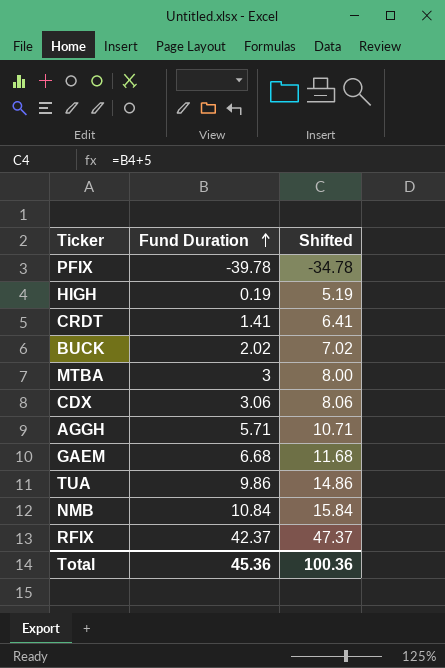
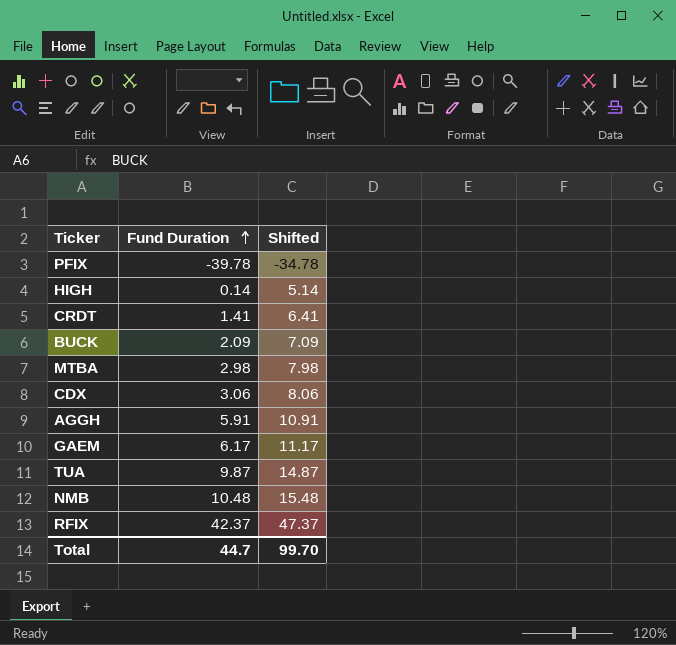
HIGH | Fund Duration: 0.19 -> 0.14
HIGH | Shifted: 5.19 -> 5.14
BUCK | Fund Duration: 2.02 -> 2.09
BUCK | Shifted: 7.02 -> 7.09
MTBA | Fund Duration: 3 -> 2.98
MTBA | Shifted: 8.00 -> 7.98
AGGH | Fund Duration: 5.71 -> 5.91
AGGH | Shifted: 10.71 -> 10.91
GAEM | Fund Duration: 6.68 -> 6.17
GAEM | Shifted: 11.68 -> 11.17
TUA | Fund Duration: 9.86 -> 9.87
TUA | Shifted: 14.86 -> 14.87
NMB | Fund Duration: 10.84 -> 10.48
NMB | Shifted: 15.84 -> 15.48
Total | Fund Duration: 45.36 -> 44.7
Total | Shifted: 100.36 -> 99.70

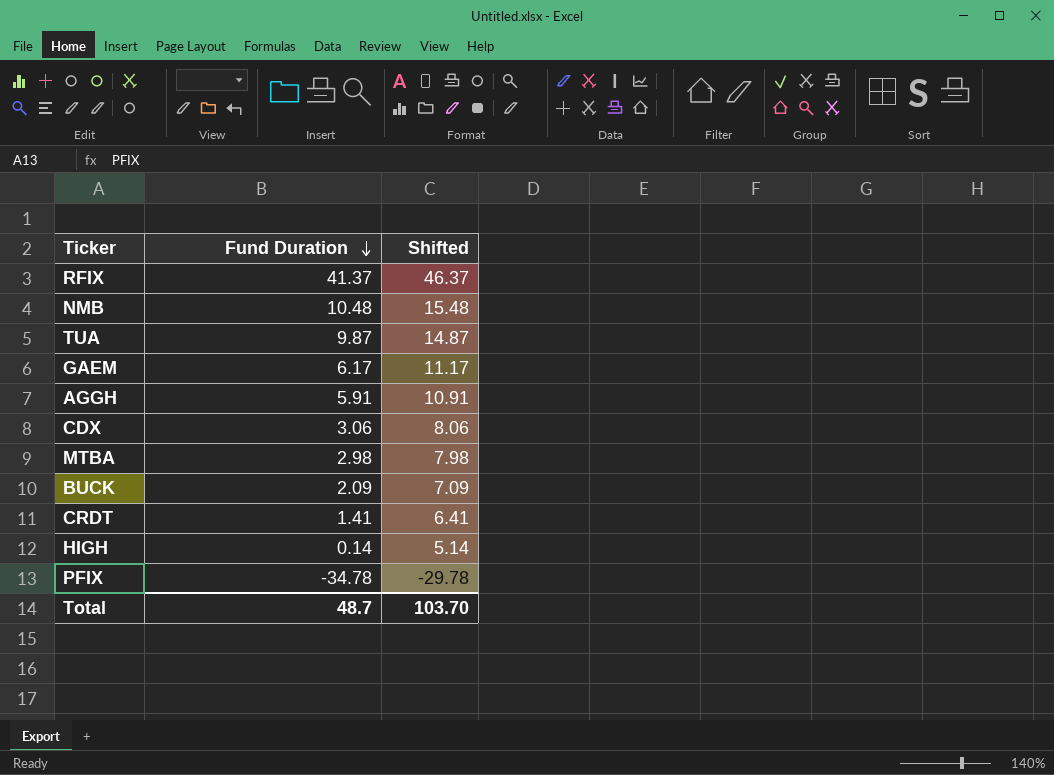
row order: Fund Duration ascending -> Fund Duration descending
RFIX | Fund Duration: 42.37 -> 41.37
RFIX | Shifted: 47.37 -> 46.37
PFIX | Fund Duration: -39.78 -> -34.78
PFIX | Shifted: -34.78 -> -29.78
Total | Fund Duration: 44.7 -> 48.7
Total | Shifted: 99.70 -> 103.70

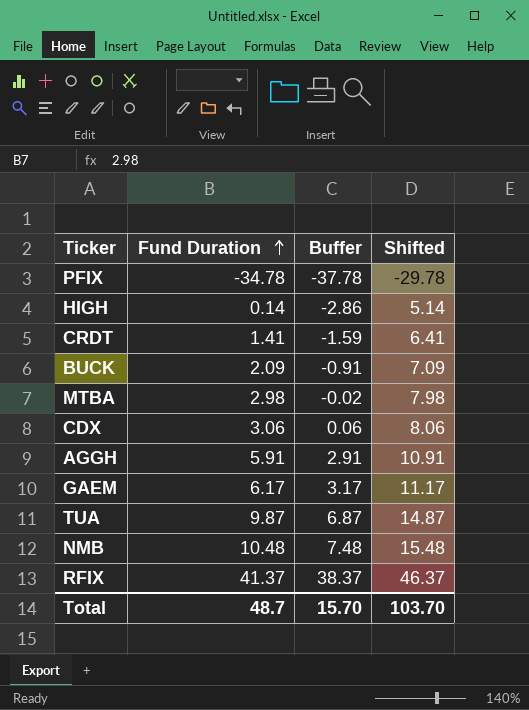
row order: Fund Duration descending -> Fund Duration ascending
column Buffer | formula: none -> [Fund Duration] - 3

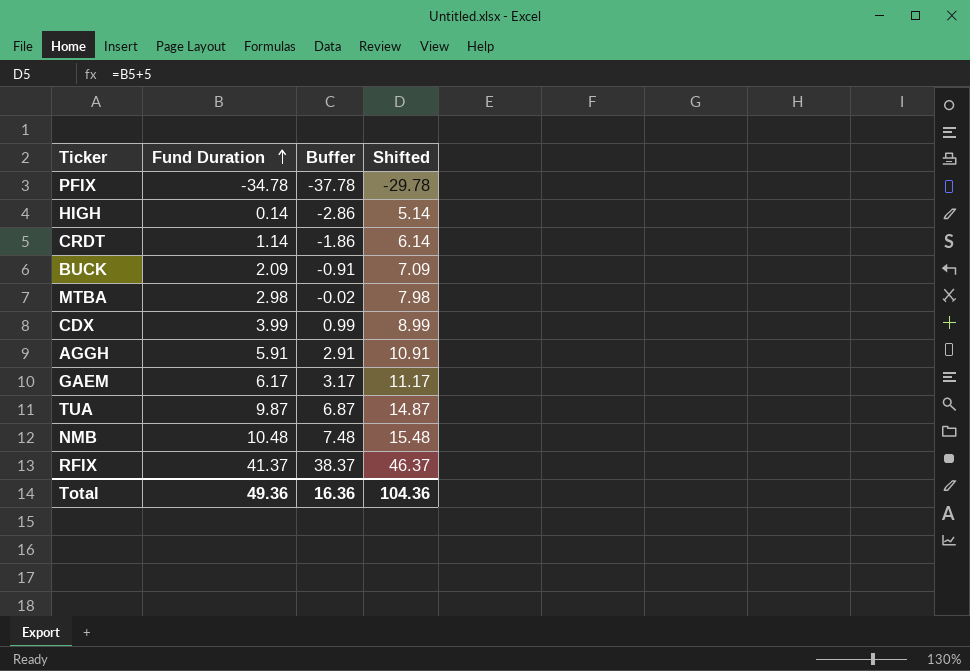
CRDT | Fund Duration: 1.41 -> 1.14
CRDT | Buffer: -1.59 -> -1.86
CRDT | Shifted: 6.41 -> 6.14
CDX | Fund Duration: 3.06 -> 3.99
CDX | Buffer: 0.06 -> 0.99
CDX | Shifted: 8.06 -> 8.99
Total | Fund Duration: 48.7 -> 49.36
Total | Buffer: 15.70 -> 16.36
Total | Shifted: 103.70 -> 104.36

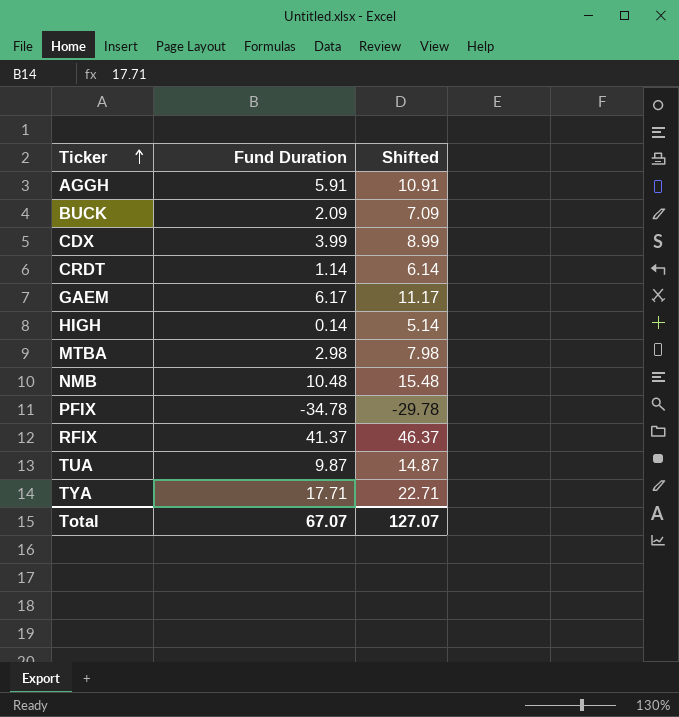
row order: Fund Duration ascending -> Ticker ascending
column Buffer | formula: [Fund Duration] - 3 -> none
row TYA: none -> 17.71 | 22.71
Total | Fund Duration: 49.36 -> 67.07
Total | Shifted: 104.36 -> 127.07

